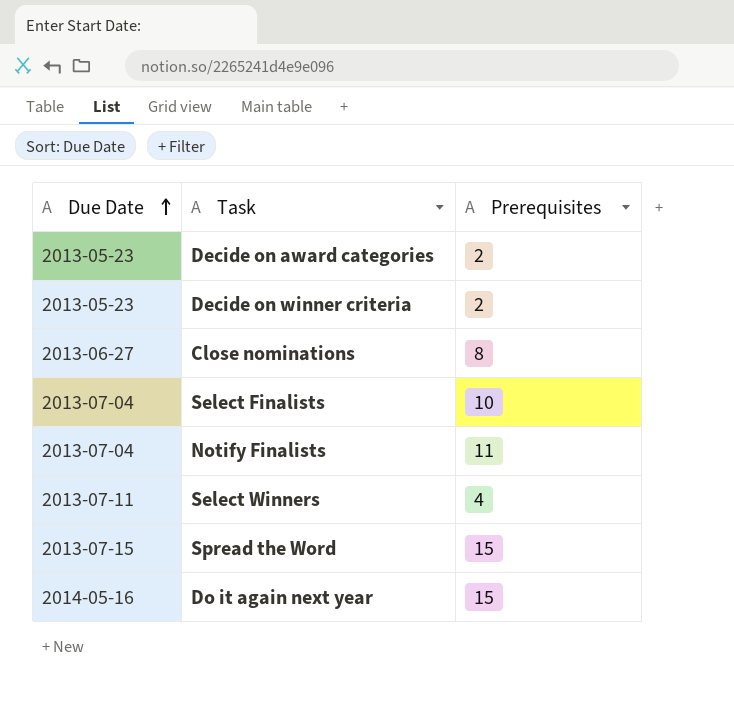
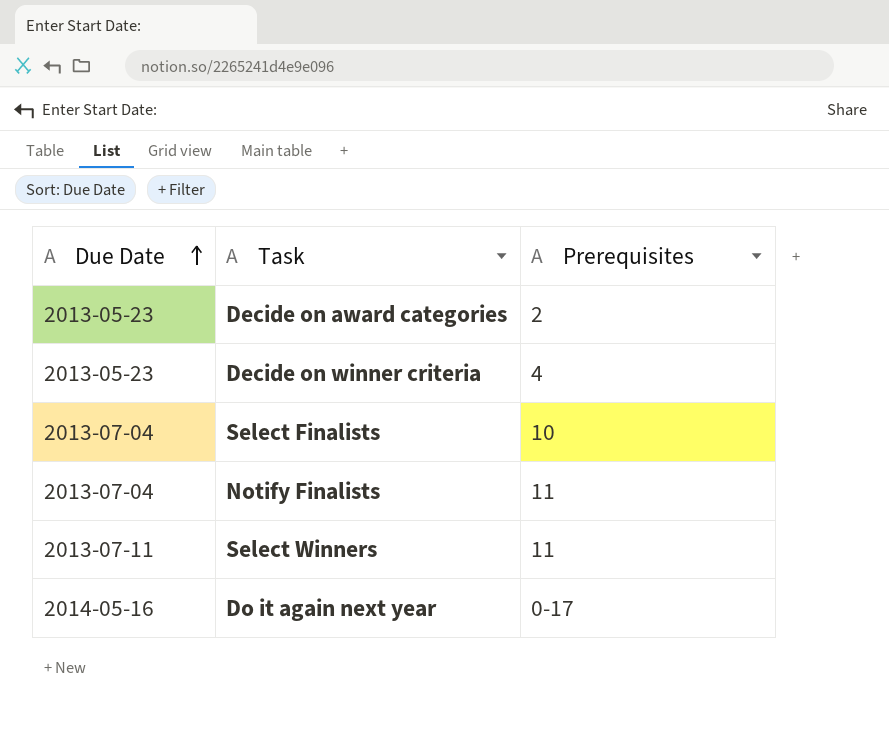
row Close nominations: 2013-06-27 | 8 -> none
row Spread the Word: 2013-07-15 | 15 -> none
Decide on winner criteria | Prerequisites: 2 -> 4
Select Winners | Prerequisites: 4 -> 11
Do it again next year | Prerequisites: 15 -> 0-17

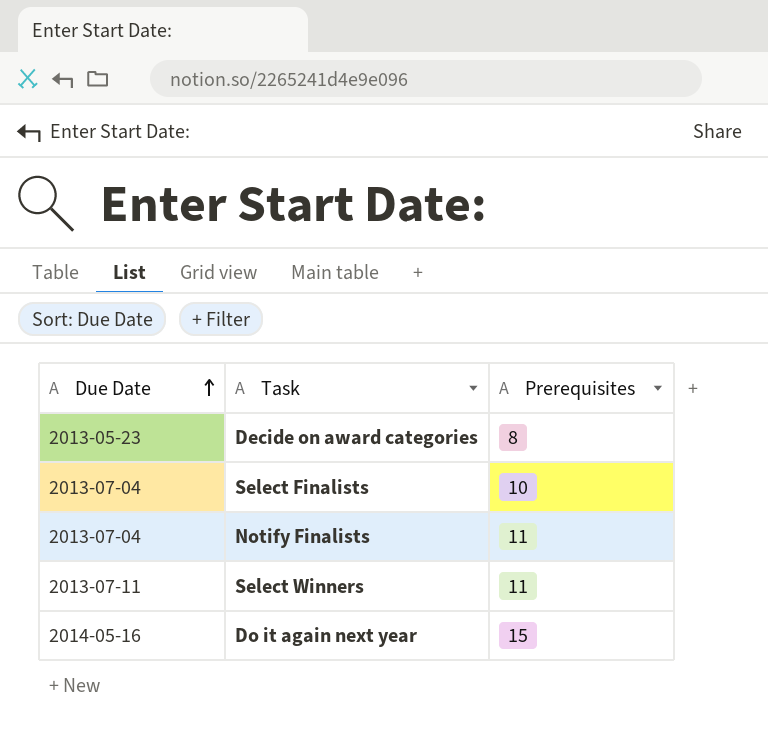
row Decide on winner criteria: 2013-05-23 | 4 -> none
Decide on award categories | Prerequisites: 2 -> 8
Do it again next year | Prerequisites: 0-17 -> 15

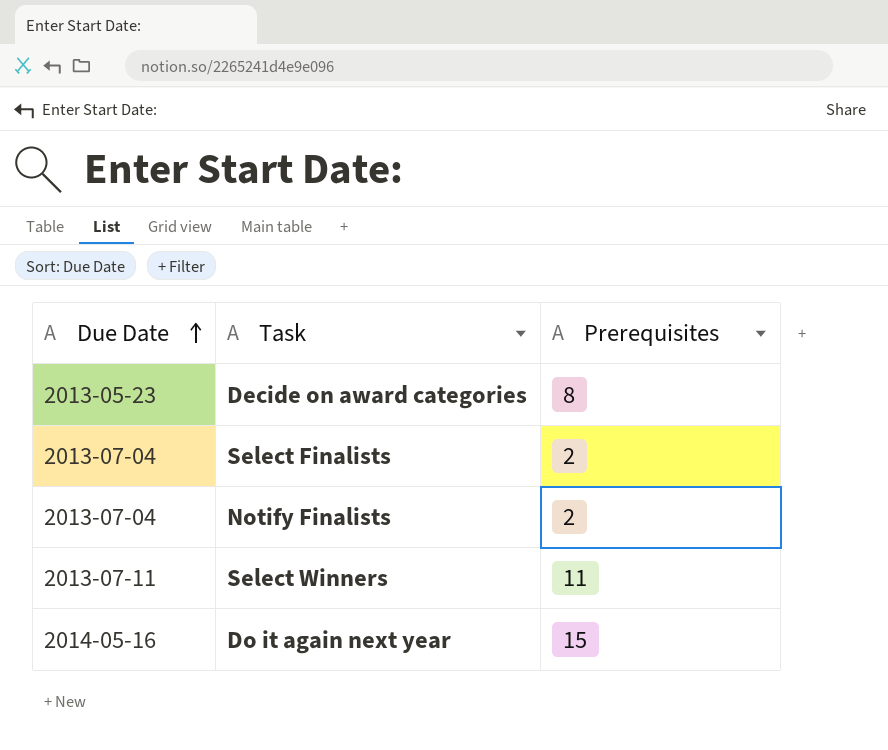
Select Finalists | Prerequisites: 10 -> 2
Notify Finalists | Prerequisites: 11 -> 2

